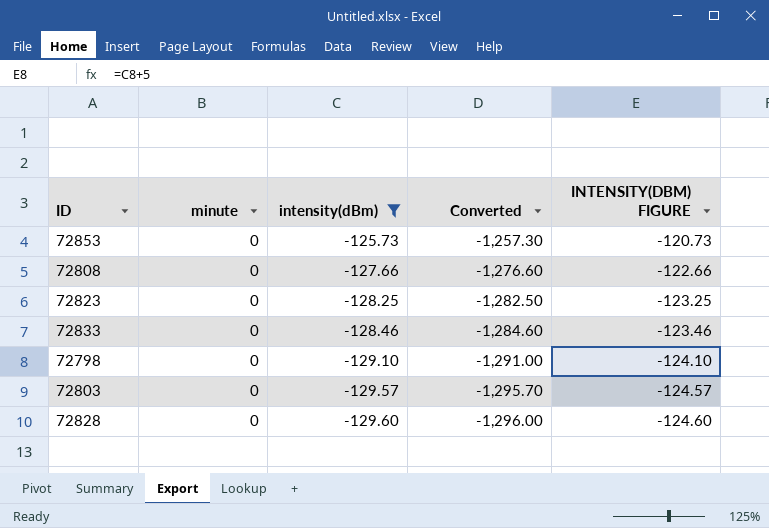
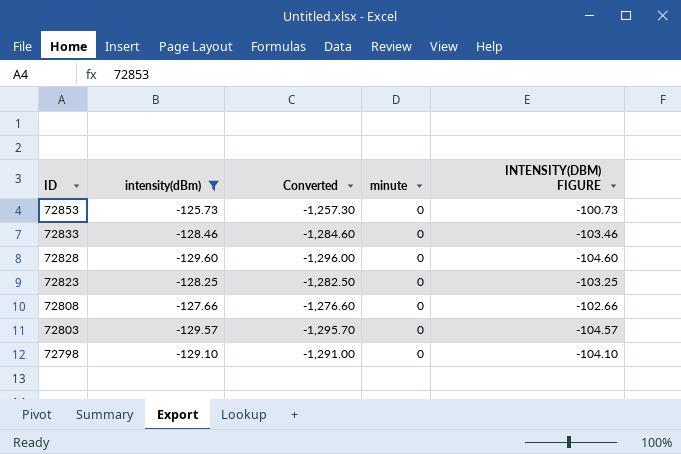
row order: intensity(dBm) descending -> ID descending
column minute | position: 2 -> 4
column INTENSITY(DBM) FIGURE | formula: [intensity(dBm)] + 5 -> [intensity(dBm)] + 25

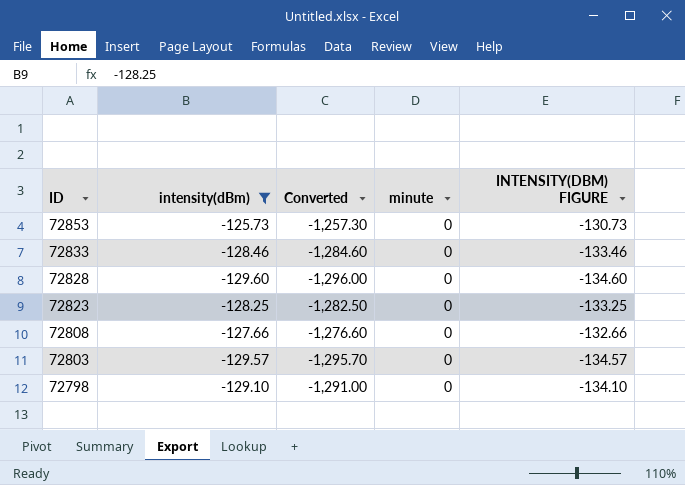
column INTENSITY(DBM) FIGURE | formula: [intensity(dBm)] + 25 -> [intensity(dBm)] - 5

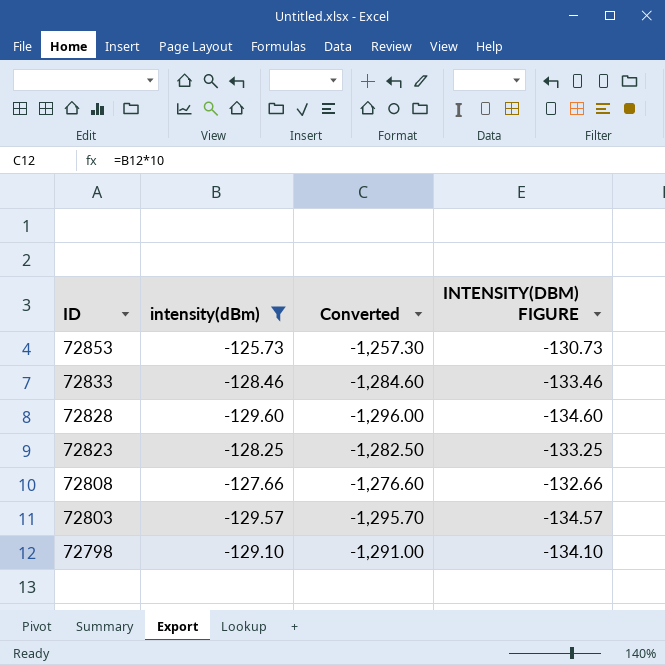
column minute | position: 4 -> none

